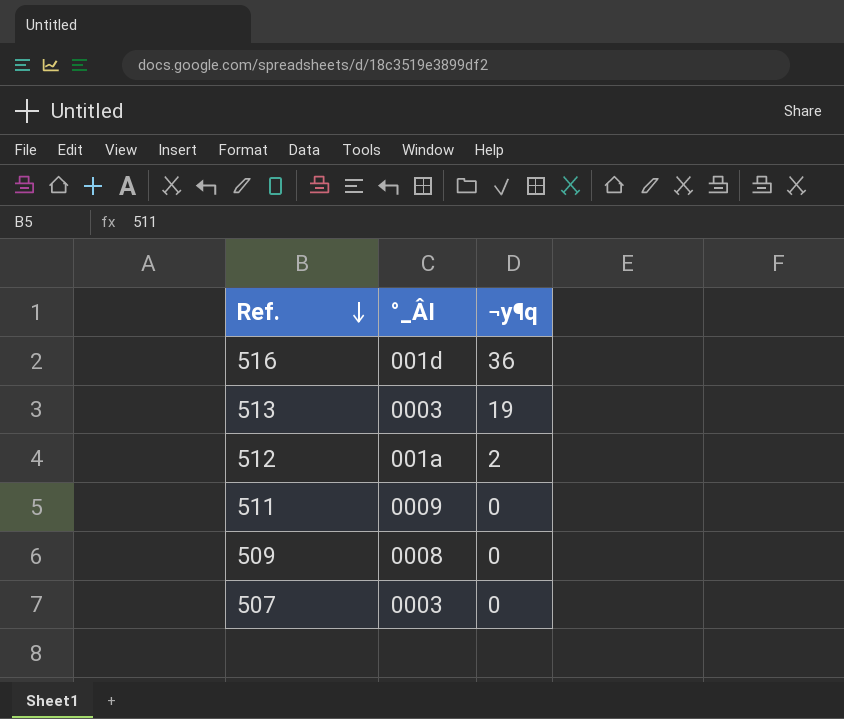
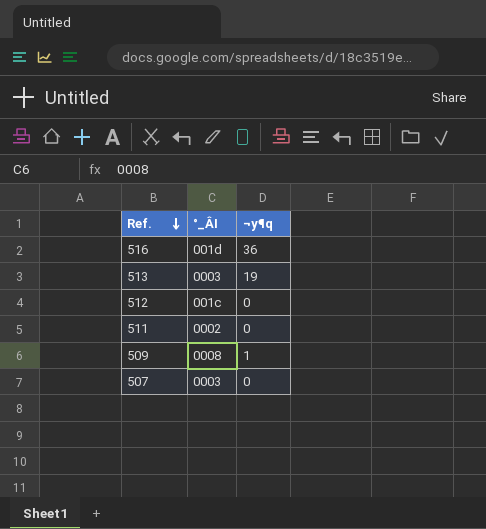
512 | °_ÂI: 001a -> 001c
512 | ¬y¶q: 2 -> 0
511 | °_ÂI: 0009 -> 0002
509 | ¬y¶q: 0 -> 1

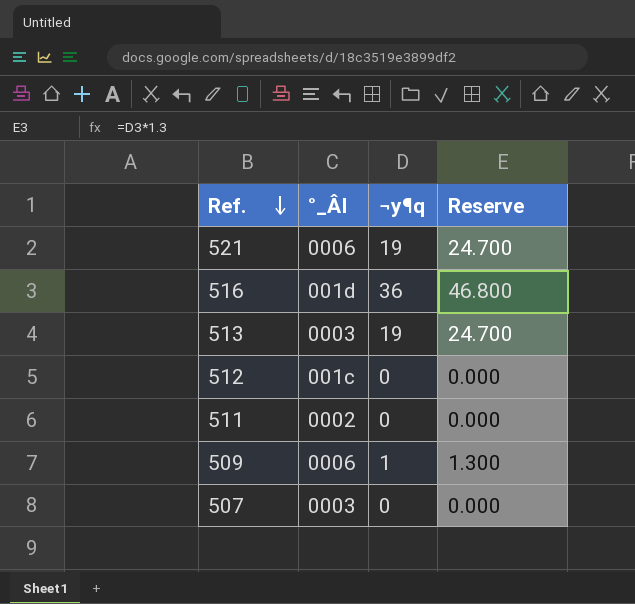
column Reserve | formula: none -> [¬y¶q] * 1.3
row 521: none -> 0006 | 19 | 24.700
509 | °_ÂI: 0008 -> 0006

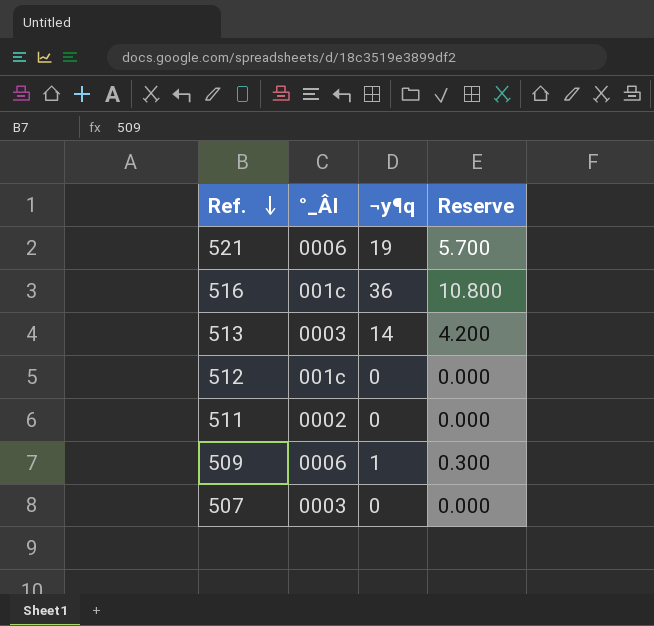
column Reserve | formula: [¬y¶q] * 1.3 -> [¬y¶q] * 0.3
516 | °_ÂI: 001d -> 001c
513 | ¬y¶q: 19 -> 14

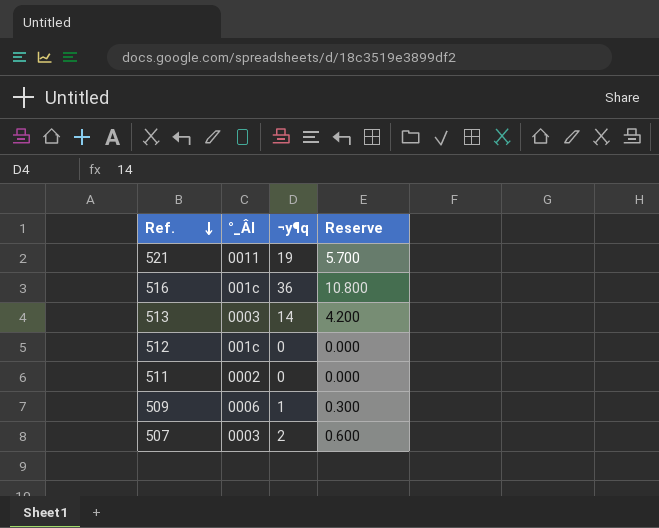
521 | °_ÂI: 0006 -> 0011
507 | ¬y¶q: 0 -> 2
507 | Reserve: 0.000 -> 0.600

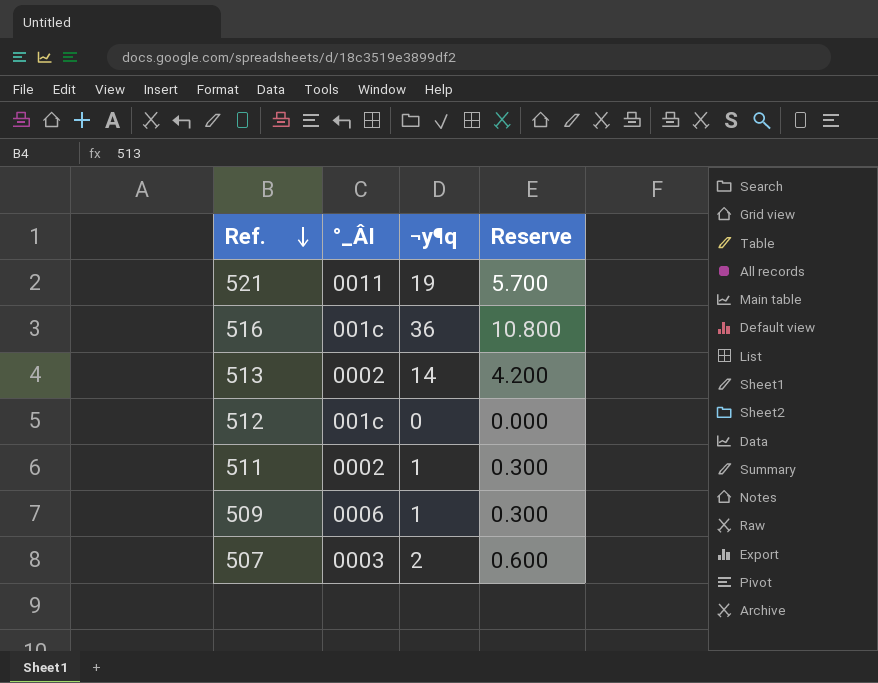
513 | °_ÂI: 0003 -> 0002
511 | ¬y¶q: 0 -> 1
511 | Reserve: 0.000 -> 0.300

